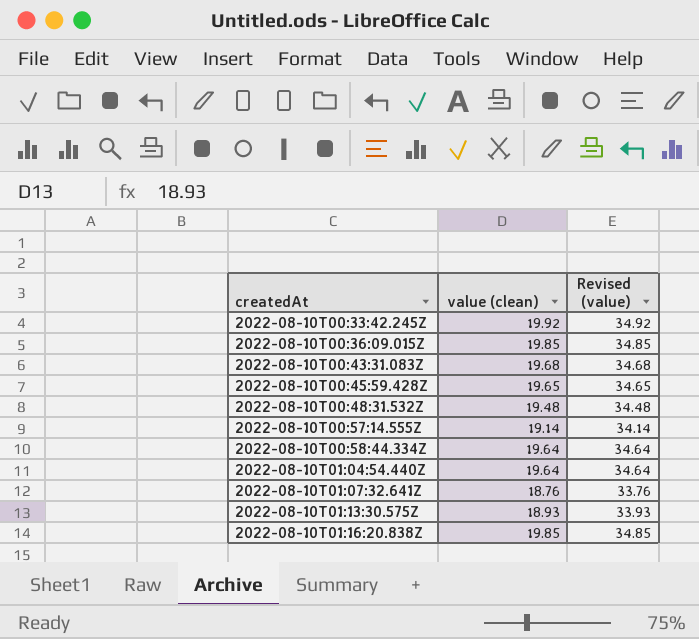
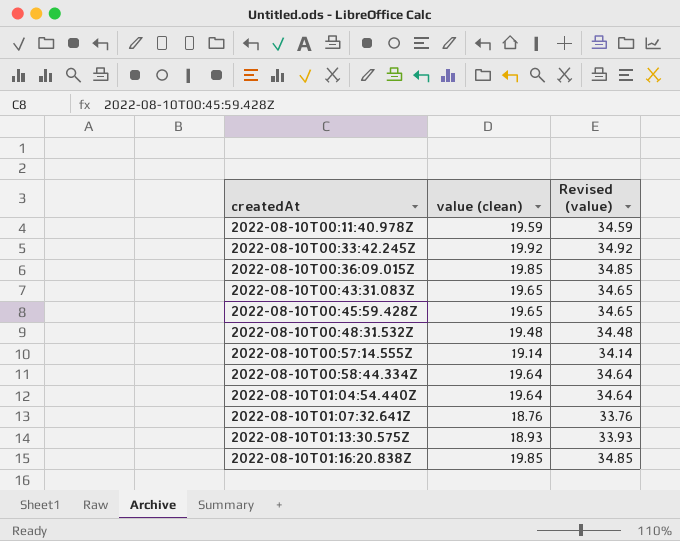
row 2022-08-10T00:11:40.978Z: none -> 19.59 | 34.59
2022-08-10T00:43:31.083Z | value (clean): 19.68 -> 19.65
2022-08-10T00:43:31.083Z | Revised (value): 34.68 -> 34.65

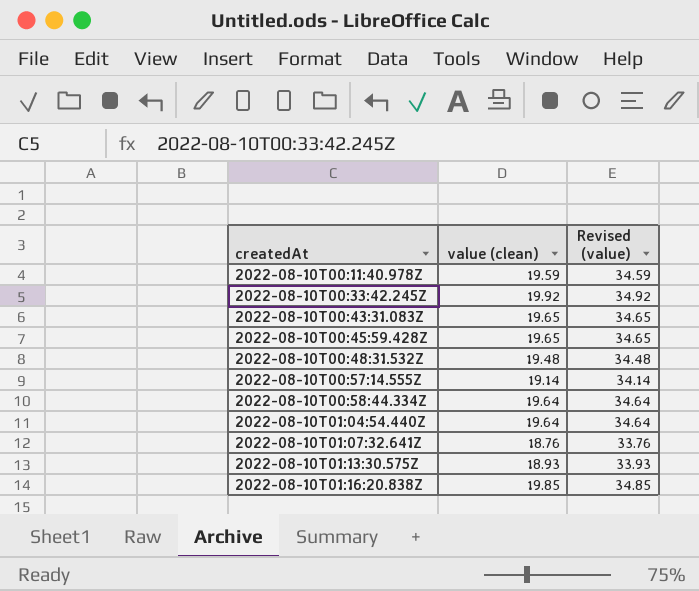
row 2022-08-10T00:36:09.015Z: 19.85 | 34.85 -> none

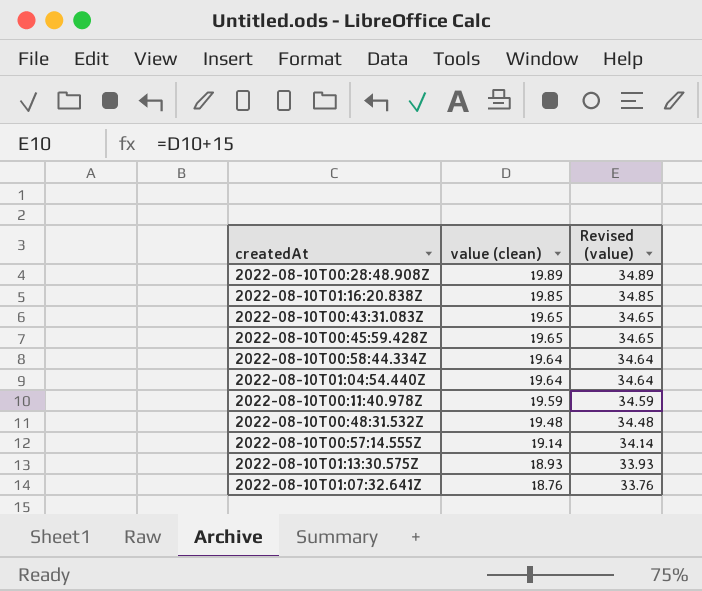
row order: createdAt ascending -> value (clean) descending
row 2022-08-10T00:33:42.245Z: 19.92 | 34.92 -> none
row 2022-08-10T00:28:48.908Z: none -> 19.89 | 34.89

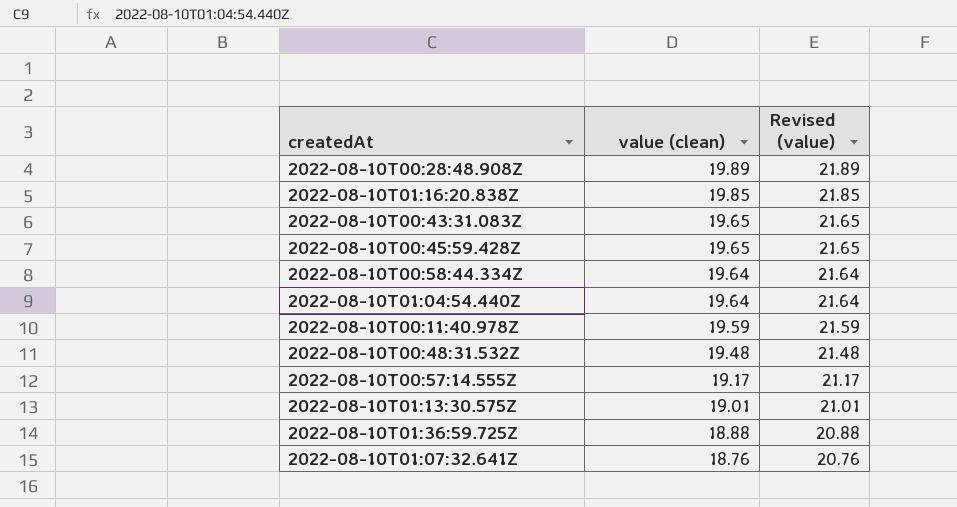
column Revised (value) | formula: [value (clean)] + 15 -> [value (clean)] + 2
2022-08-10T00:57:14.555Z | value (clean): 19.14 -> 19.17
2022-08-10T01:13:30.575Z | value (clean): 18.93 -> 19.01
row 2022-08-10T01:36:59.725Z: none -> 18.88 | 20.88

